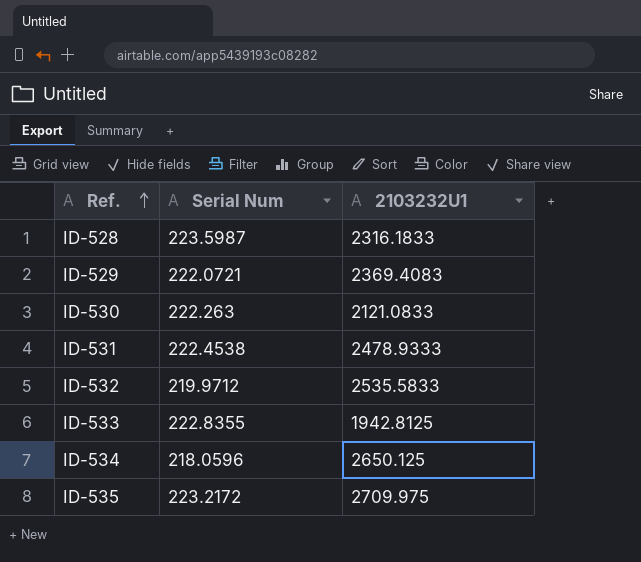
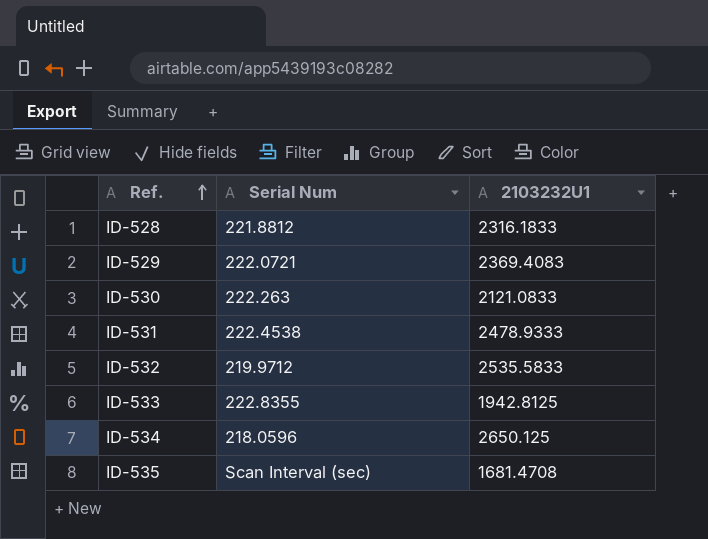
ID-528 | Serial Num: 223.5987 -> 221.8812
ID-535 | Serial Num: 223.2172 -> Scan Interval (sec)
ID-535 | 2103232U1: 2709.975 -> 1681.4708

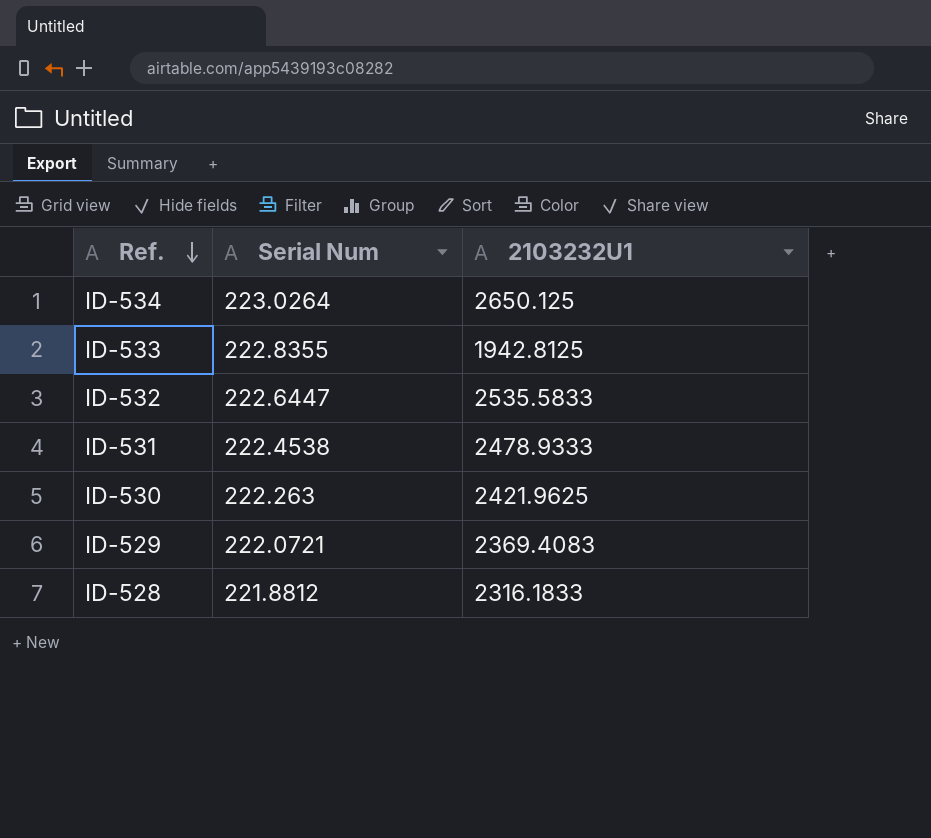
row order: Ref. ascending -> Ref. descending
row ID-535: Scan Interval (sec) | 1681.4708 -> none
ID-534 | Serial Num: 218.0596 -> 223.0264
ID-532 | Serial Num: 219.9712 -> 222.6447
ID-530 | 2103232U1: 2121.0833 -> 2421.9625

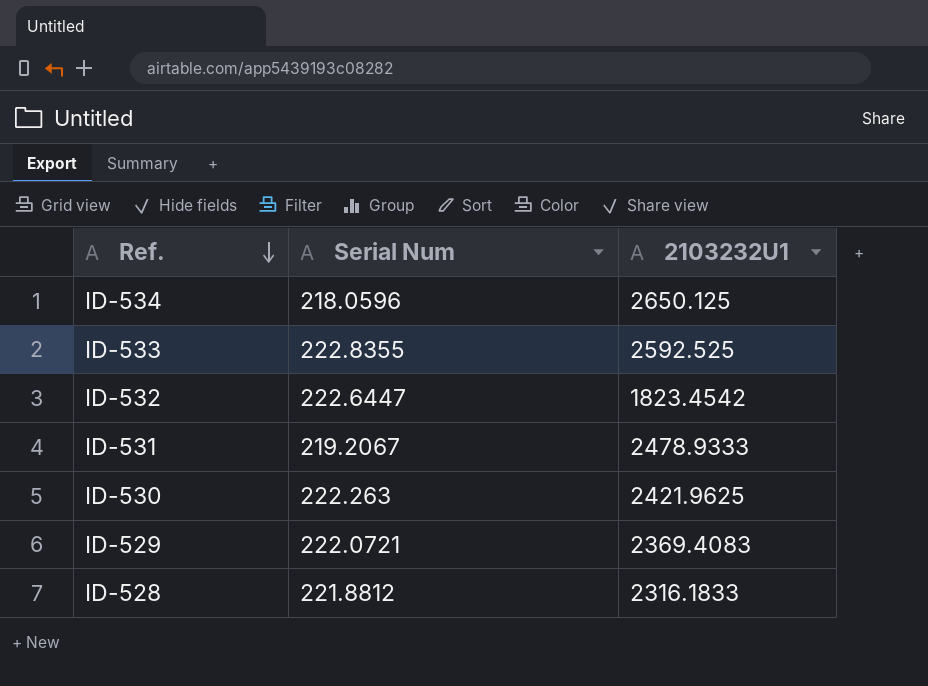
ID-534 | Serial Num: 223.0264 -> 218.0596
ID-533 | 2103232U1: 1942.8125 -> 2592.525
ID-532 | 2103232U1: 2535.5833 -> 1823.4542
ID-531 | Serial Num: 222.4538 -> 219.2067

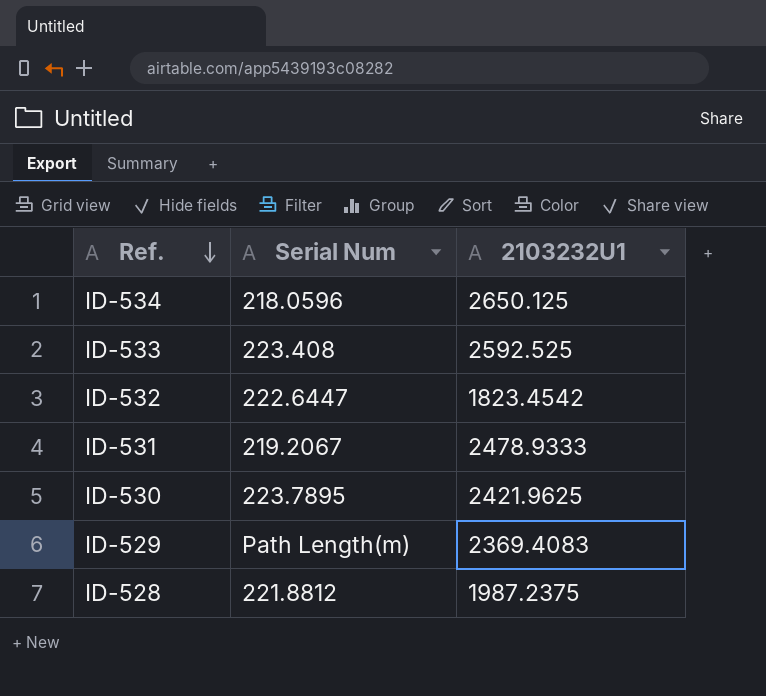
ID-533 | Serial Num: 222.8355 -> 223.408
ID-530 | Serial Num: 222.263 -> 223.7895
ID-529 | Serial Num: 222.0721 -> Path Length(m)
ID-528 | 2103232U1: 2316.1833 -> 1987.2375

